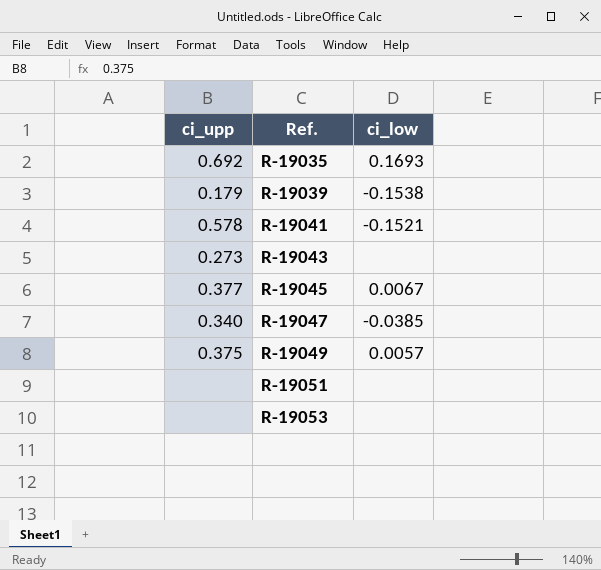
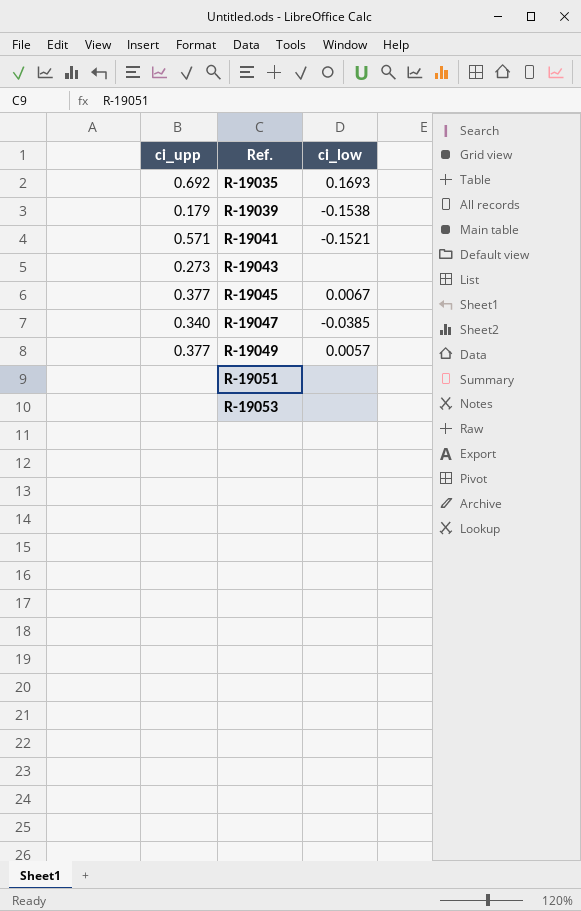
R-19041 | ci_upp: 0.578 -> 0.571
R-19049 | ci_upp: 0.375 -> 0.377

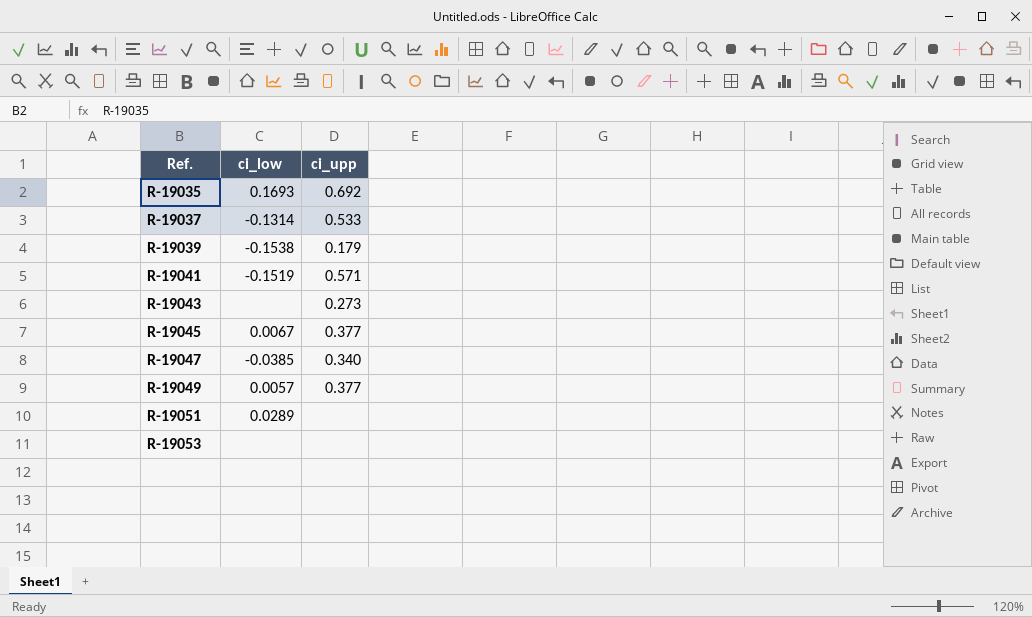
column ci_upp | position: 1 -> 3
row R-19037: none -> -0.1314 | 0.533
R-19041 | ci_low: -0.1521 -> -0.1519
R-19051 | ci_low: none -> 0.0289

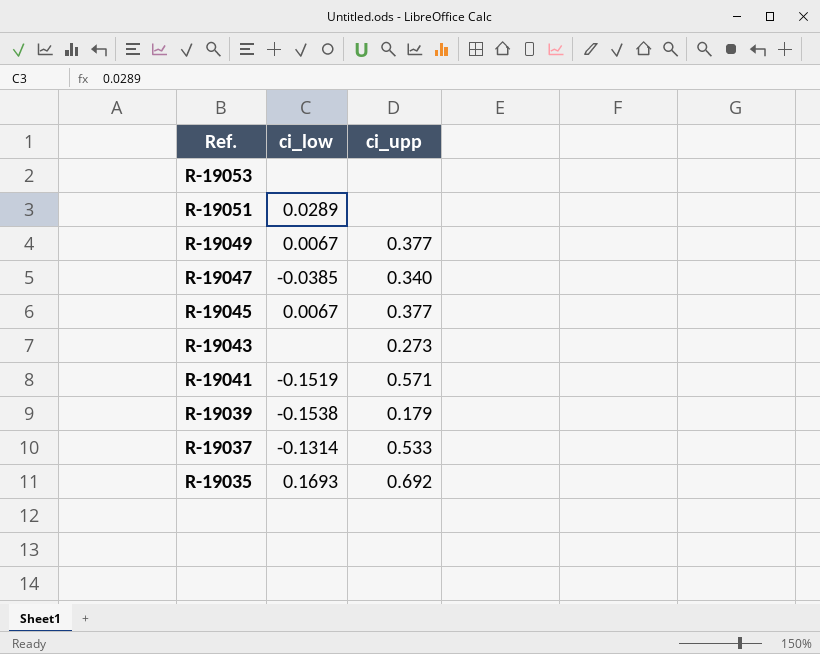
row order: Ref. ascending -> Ref. descending
R-19049 | ci_low: 0.0057 -> 0.0067

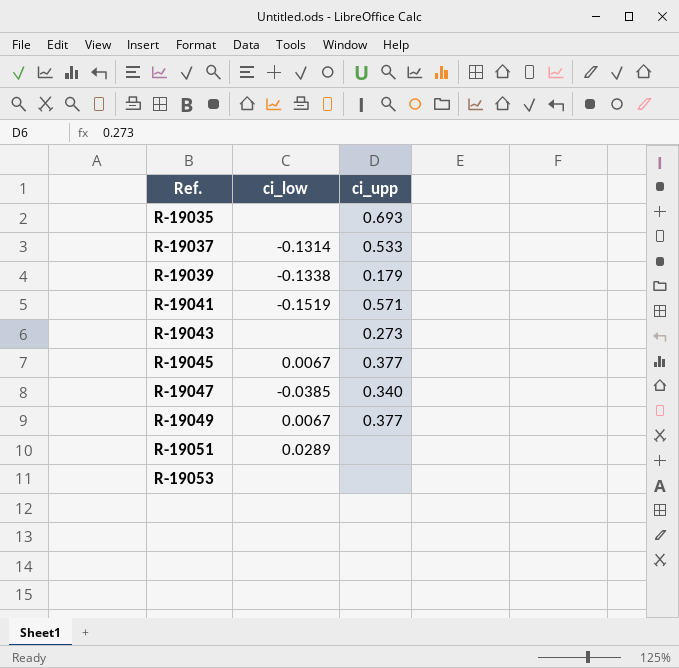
row order: Ref. descending -> Ref. ascending
R-19035 | ci_low: 0.1693 -> none
R-19035 | ci_upp: 0.692 -> 0.693
R-19039 | ci_low: -0.1538 -> -0.1338

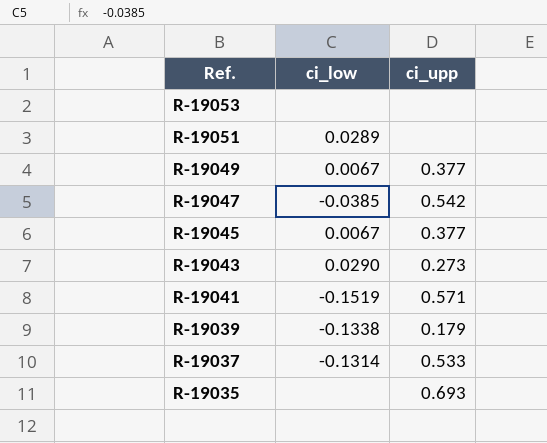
row order: Ref. ascending -> Ref. descending
R-19047 | ci_upp: 0.340 -> 0.542
R-19043 | ci_low: none -> 0.0290

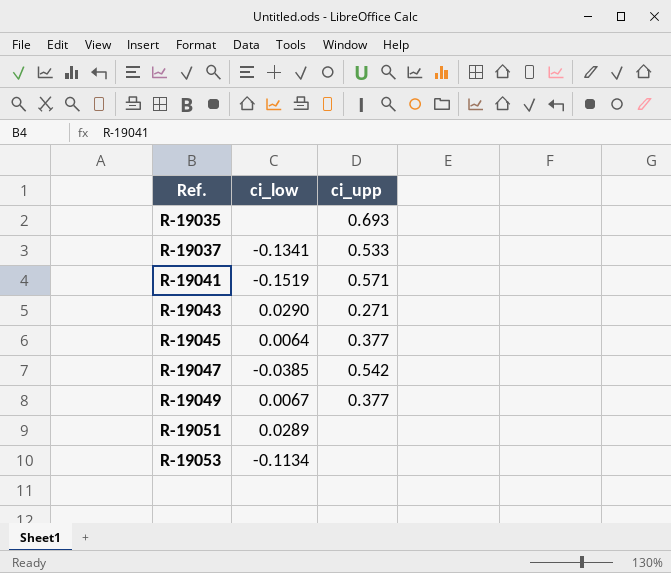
row order: Ref. descending -> Ref. ascending
row R-19039: -0.1338 | 0.179 -> none
R-19037 | ci_low: -0.1314 -> -0.1341
R-19043 | ci_upp: 0.273 -> 0.271
R-19045 | ci_low: 0.0067 -> 0.0064
R-19053 | ci_low: none -> -0.1134

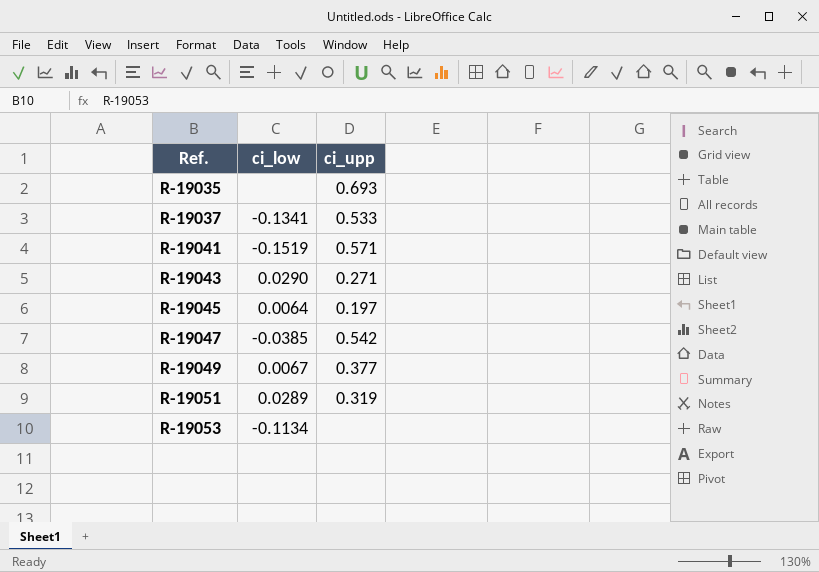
R-19045 | ci_upp: 0.377 -> 0.197
R-19051 | ci_upp: none -> 0.319

